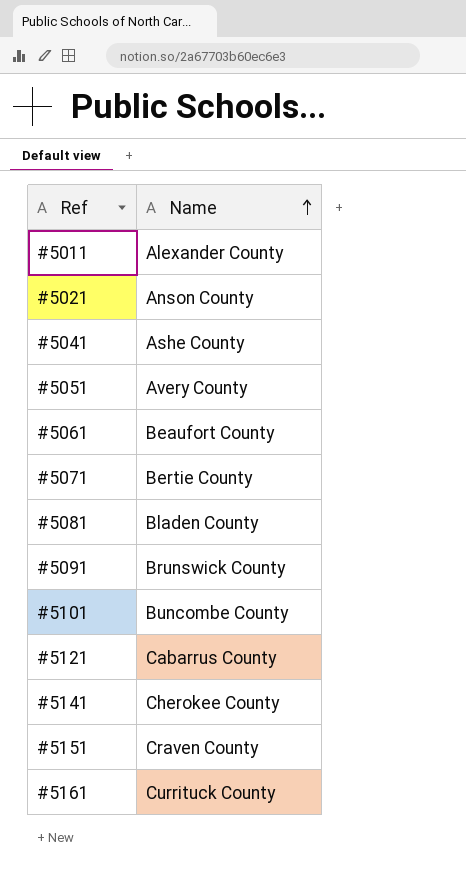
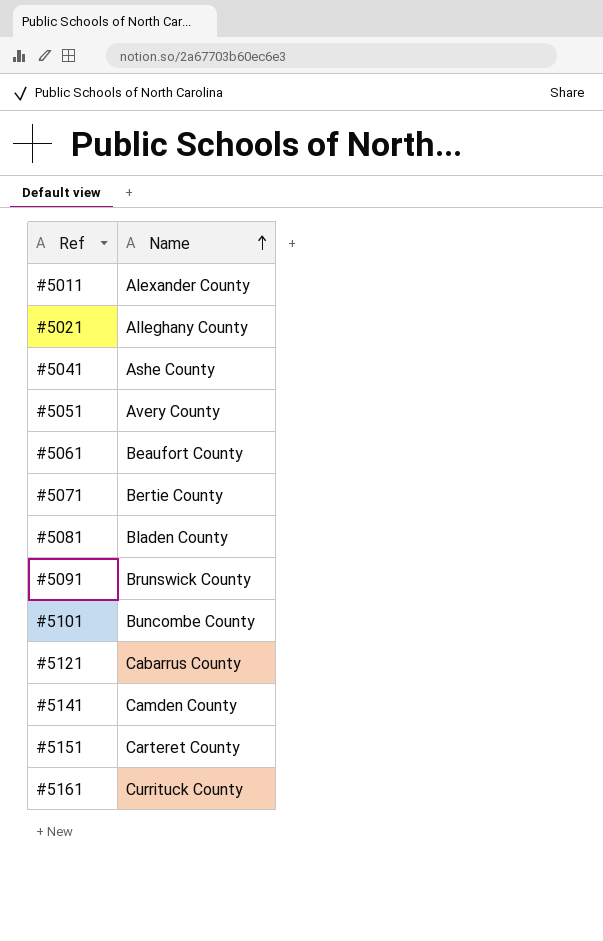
#5021 | Name: Anson County -> Alleghany County
#5141 | Name: Cherokee County -> Camden County
#5151 | Name: Craven County -> Carteret County

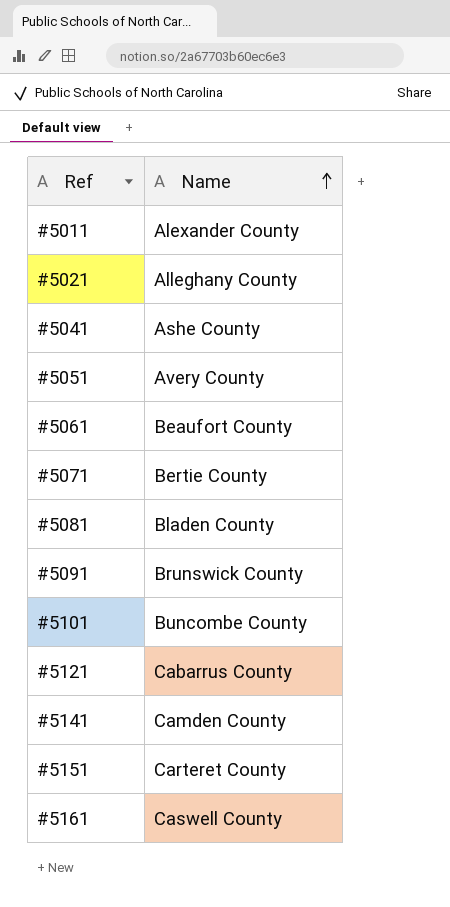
#5161 | Name: Currituck County -> Caswell County

